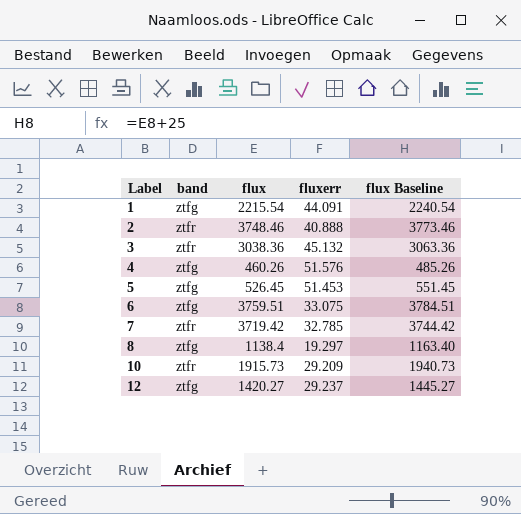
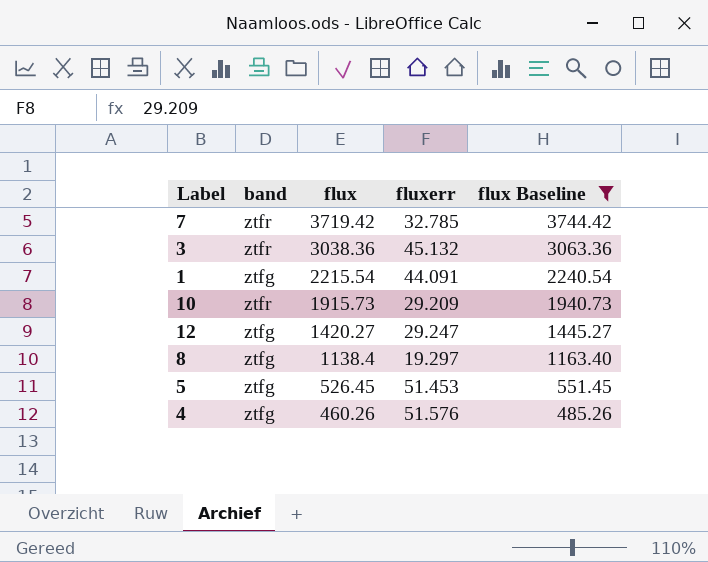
filter: none -> flux Baseline <= 3744.42
row order: Label ascending -> flux descending
12 | fluxerr: 29.237 -> 29.247

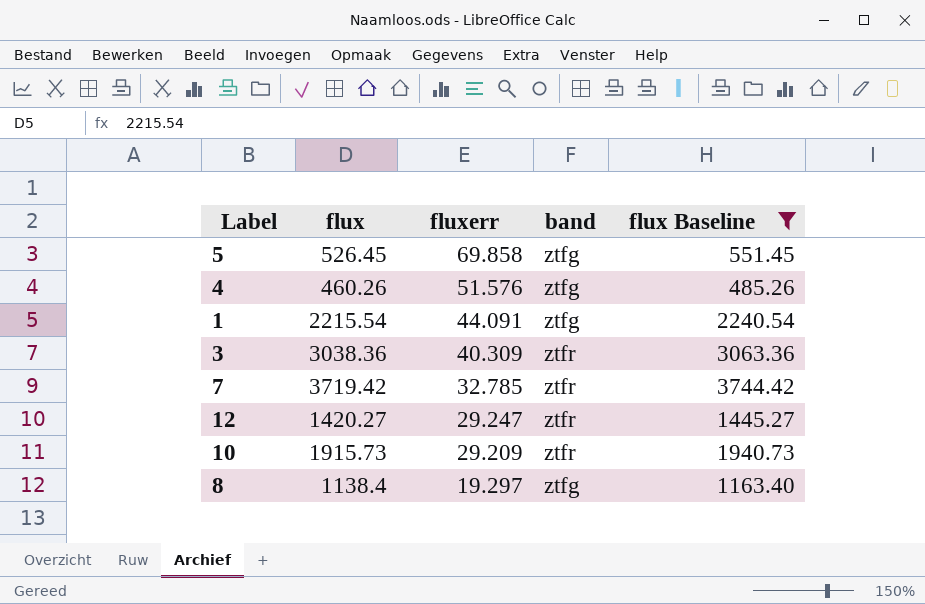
row order: flux descending -> fluxerr descending
column band | position: 2 -> 4
5 | fluxerr: 51.453 -> 69.858
3 | fluxerr: 45.132 -> 40.309
12 | band: ztfg -> ztfr

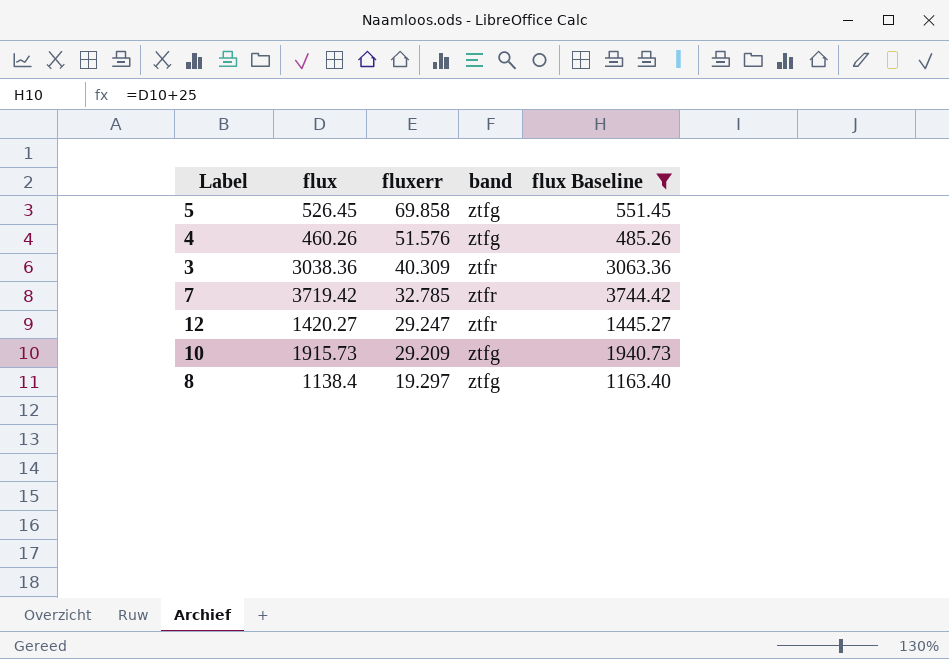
row 1: 2215.54 | 44.091 | ztfg | 2240.54 -> none
10 | band: ztfr -> ztfg

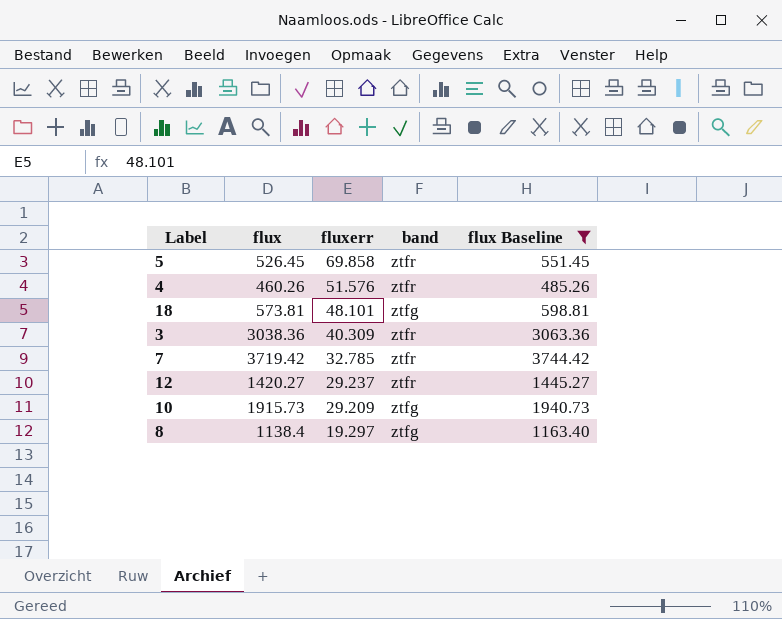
5 | band: ztfg -> ztfr
4 | band: ztfg -> ztfr
row 18: none -> 573.81 | 48.101 | ztfg | 598.81
12 | fluxerr: 29.247 -> 29.237

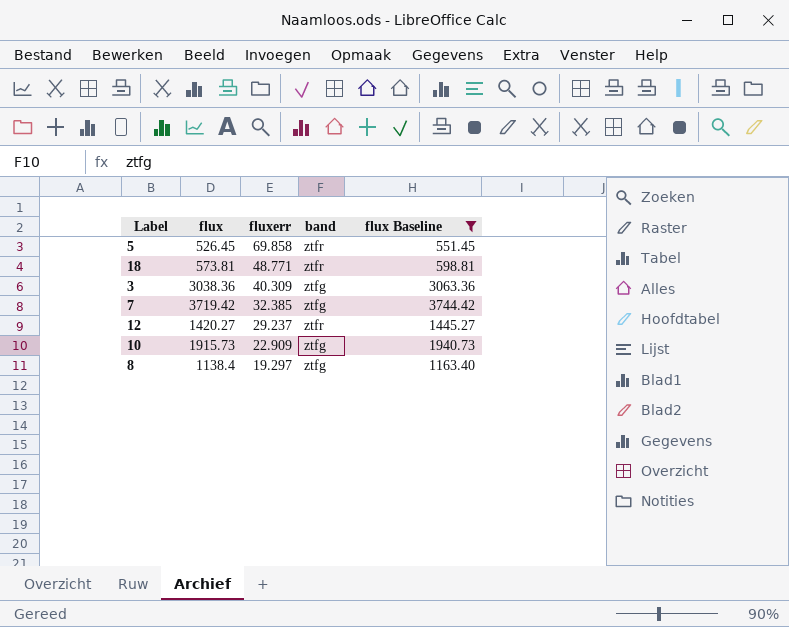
row 4: 460.26 | 51.576 | ztfr | 485.26 -> none
18 | fluxerr: 48.101 -> 48.771
18 | band: ztfg -> ztfr
3 | band: ztfr -> ztfg
7 | fluxerr: 32.785 -> 32.385
7 | band: ztfr -> ztfg
10 | fluxerr: 29.209 -> 22.909

